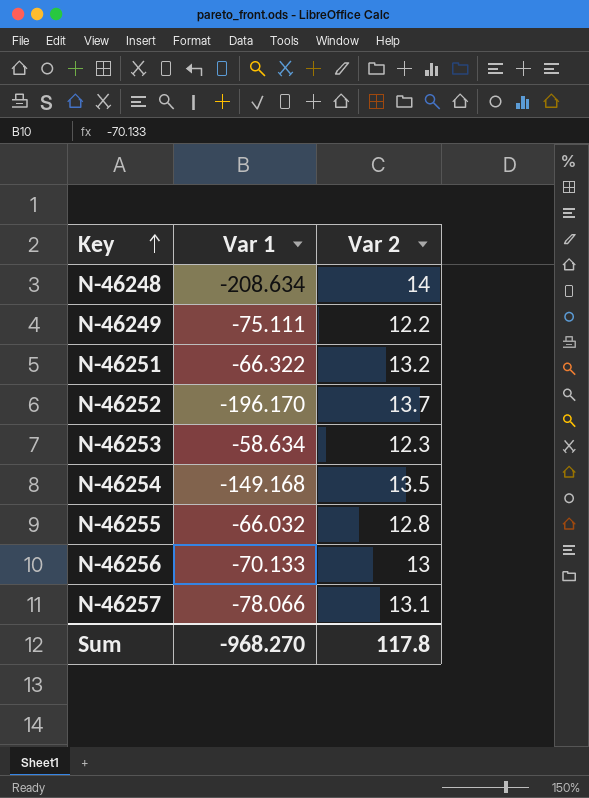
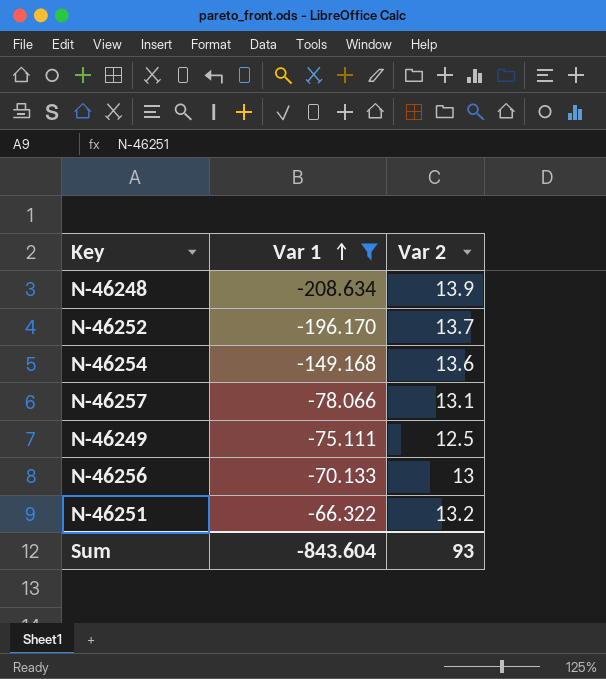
filter: none -> Var 1 <= -66.322
row order: Key ascending -> Var 1 ascending
N-46248 | Var 2: 14 -> 13.9
N-46254 | Var 2: 13.5 -> 13.6
N-46249 | Var 2: 12.2 -> 12.5
Sum | Var 1: -968.270 -> -843.604
Sum | Var 2: 117.8 -> 93

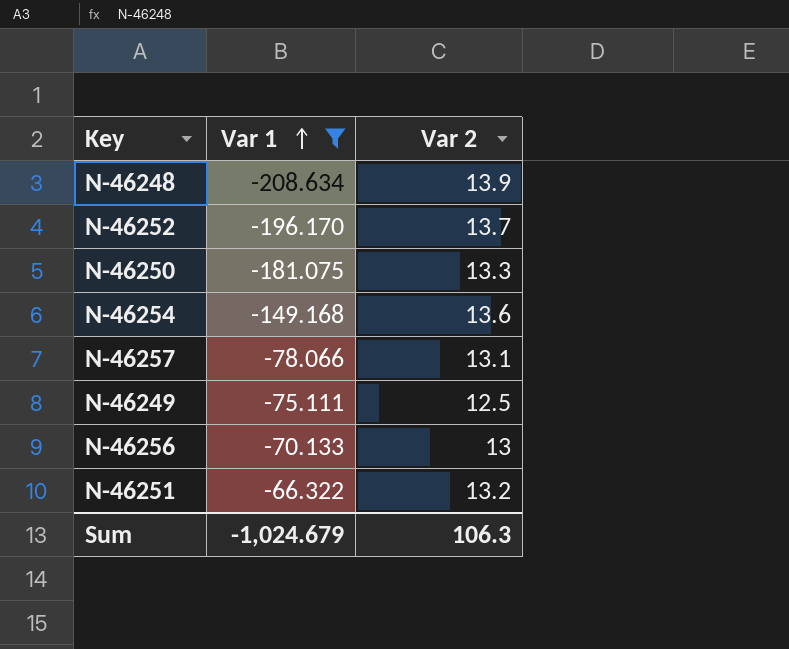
row N-46250: none -> -181.075 | 13.3
Sum | Var 1: -843.604 -> -1,024.679
Sum | Var 2: 93 -> 106.3

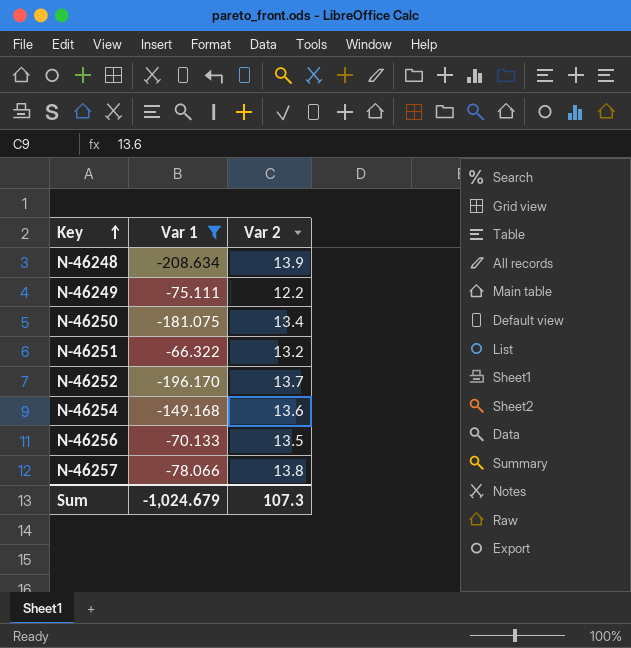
row order: Var 1 ascending -> Key ascending
N-46249 | Var 2: 12.5 -> 12.2
N-46250 | Var 2: 13.3 -> 13.4
N-46256 | Var 2: 13 -> 13.5
N-46257 | Var 2: 13.1 -> 13.8
Sum | Var 2: 106.3 -> 107.3

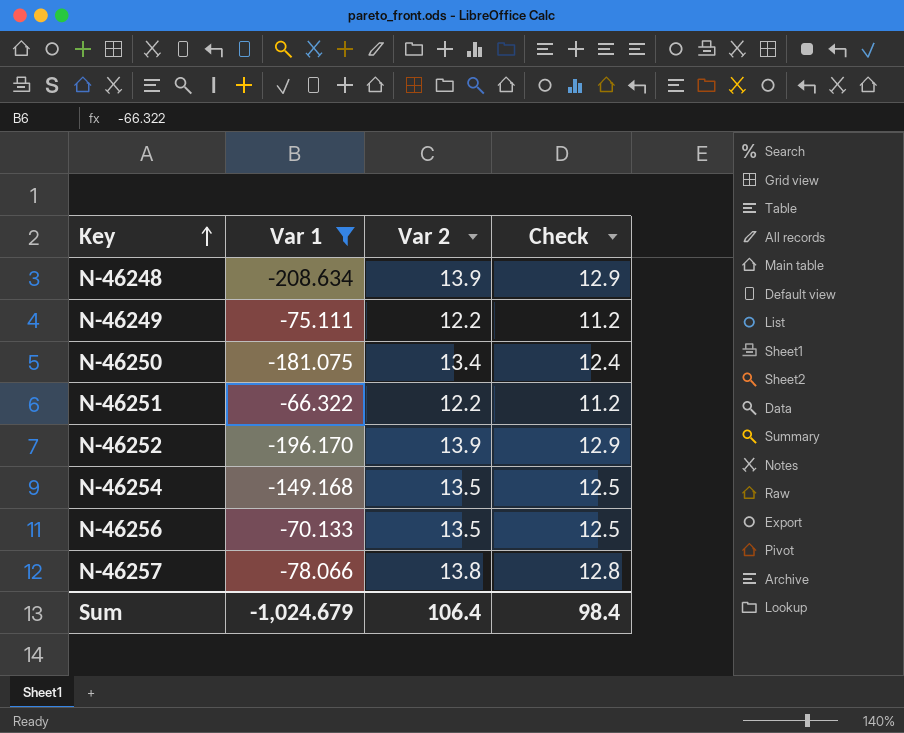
column Check | formula: none -> [Var 2] - 1
N-46251 | Var 2: 13.2 -> 12.2
N-46252 | Var 2: 13.7 -> 13.9
N-46254 | Var 2: 13.6 -> 13.5
Sum | Var 2: 107.3 -> 106.4

